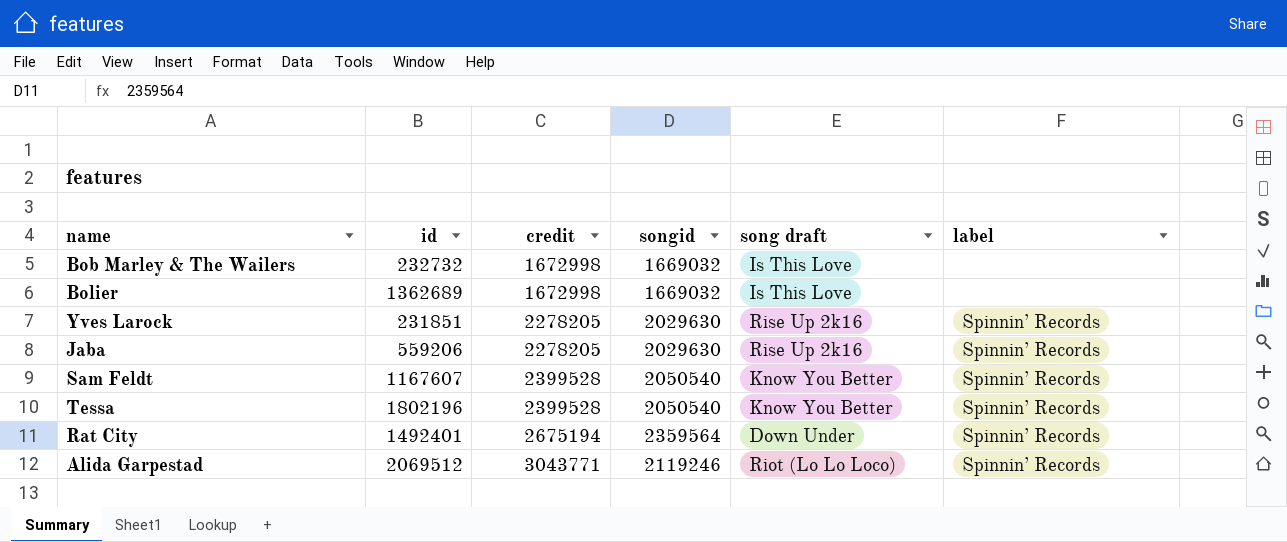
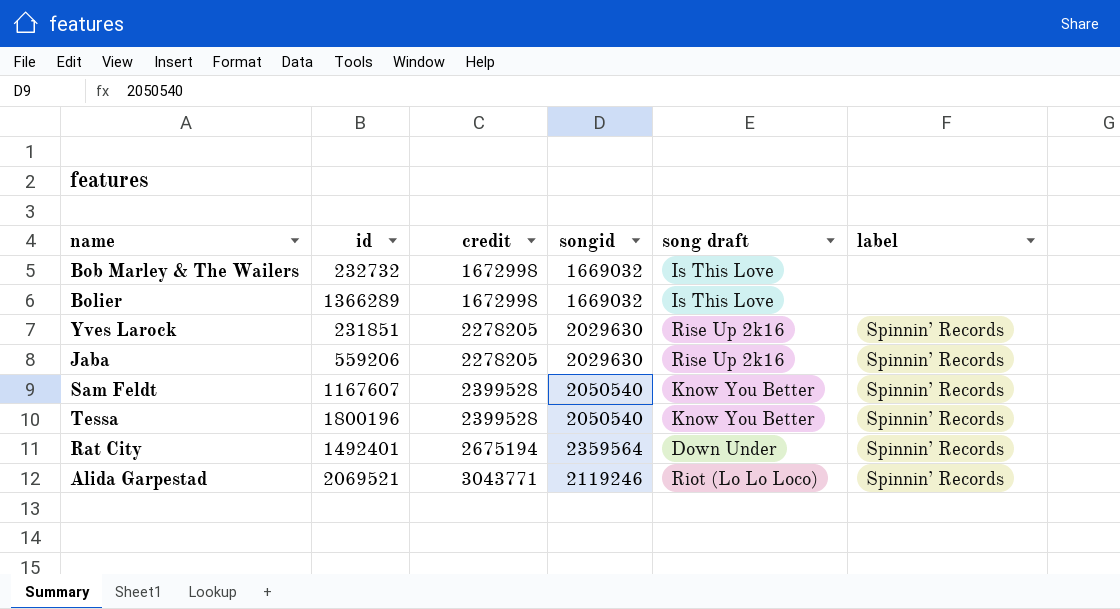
Bolier | id: 1362689 -> 1366289
Tessa | id: 1802196 -> 1800196
Alida Garpestad | id: 2069512 -> 2069521

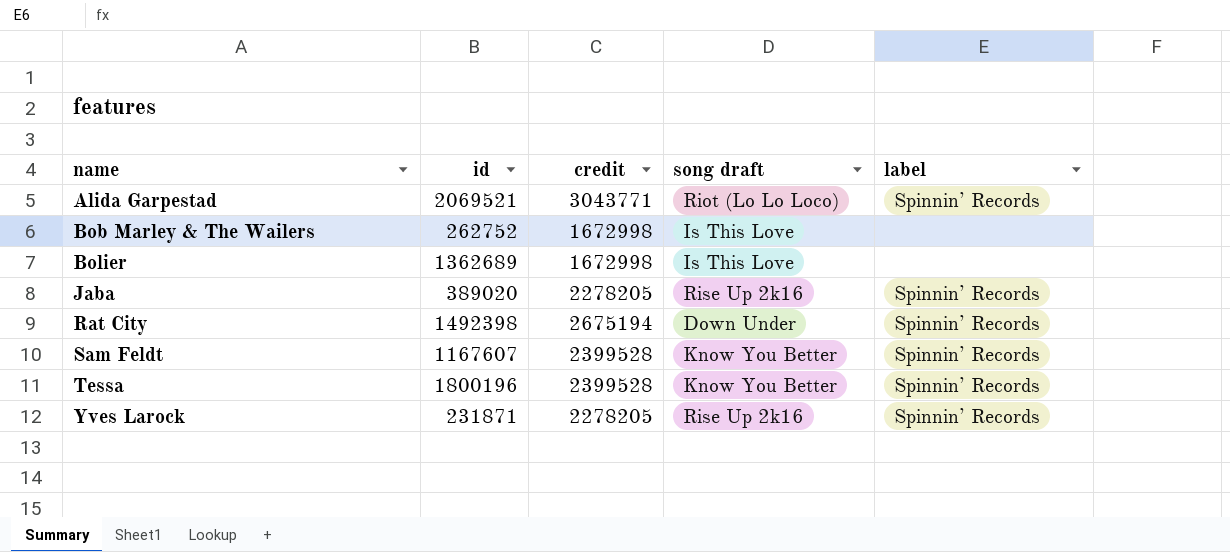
row order: credit ascending -> name ascending
column songid | position: 4 -> none
Bob Marley & The Wailers | id: 232732 -> 262752
Bolier | id: 1366289 -> 1362689
Jaba | id: 559206 -> 389020
Rat City | id: 1492401 -> 1492398
Yves Larock | id: 231851 -> 231871

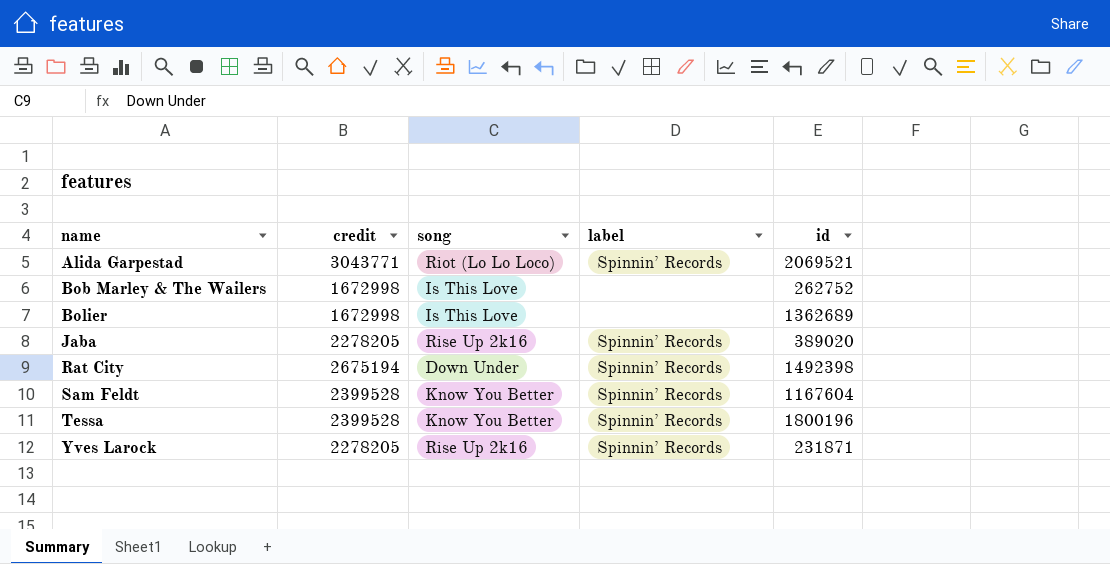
column name: song draft -> song
column id | position: 2 -> 5
Sam Feldt | id: 1167607 -> 1167604

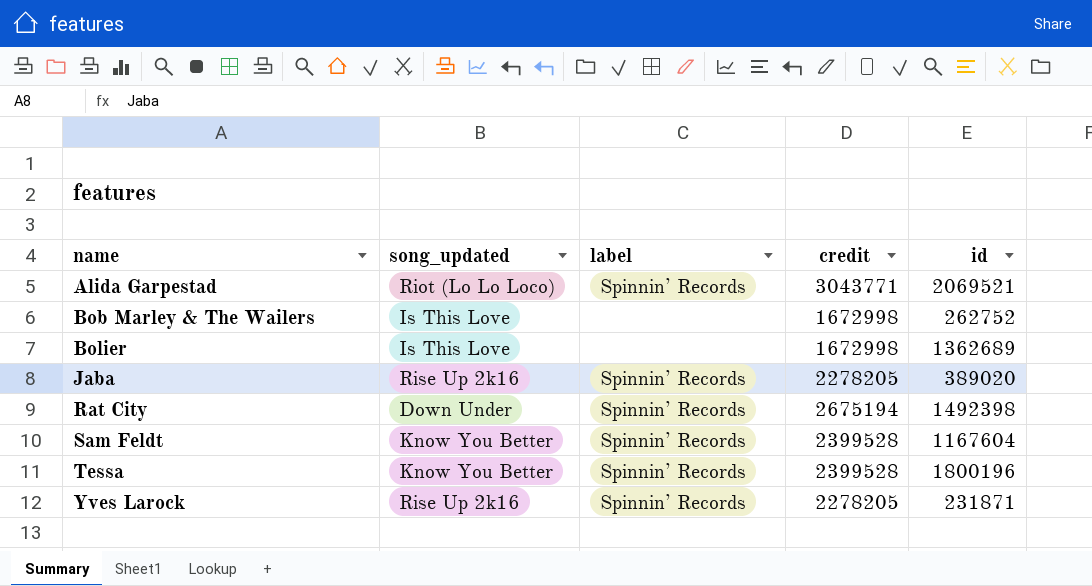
column name: song -> song_updated
column credit | position: 2 -> 4

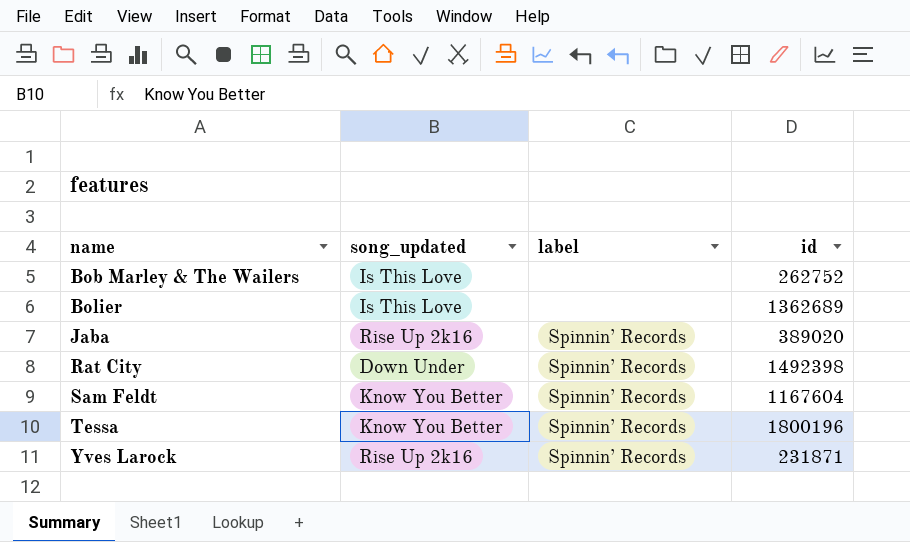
column credit | position: 4 -> none
row Alida Garpestad: Riot (Lo Lo Loco) | Spinnin’ Records | 3043771 | 2069521 -> none

